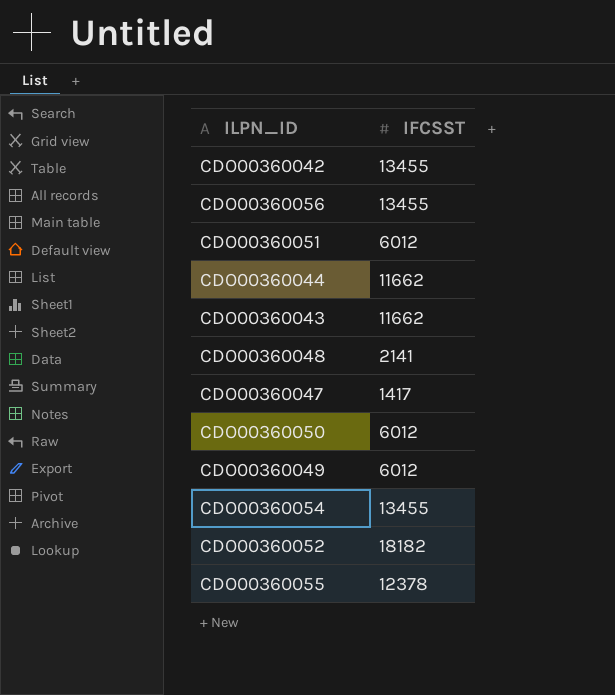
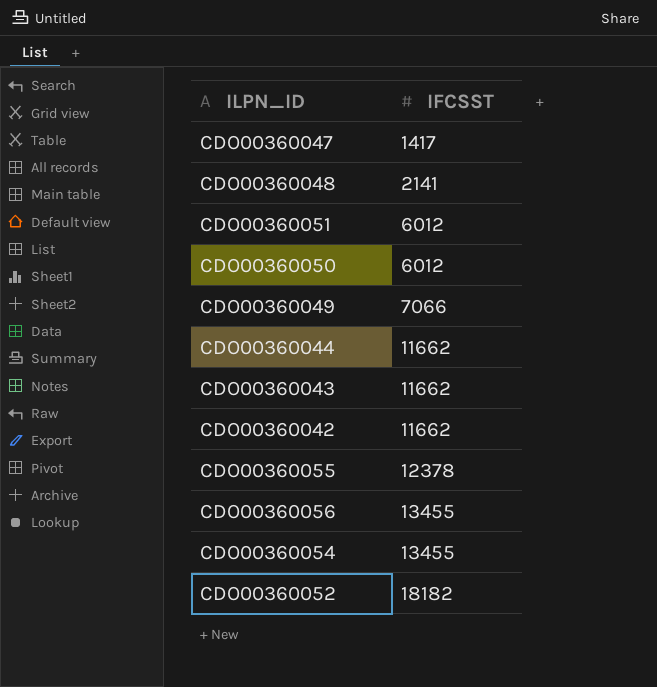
row order: none -> IFCSST ascending
CDO00360049 | IFCSST: 6012 -> 7066
CDO00360042 | IFCSST: 13455 -> 11662

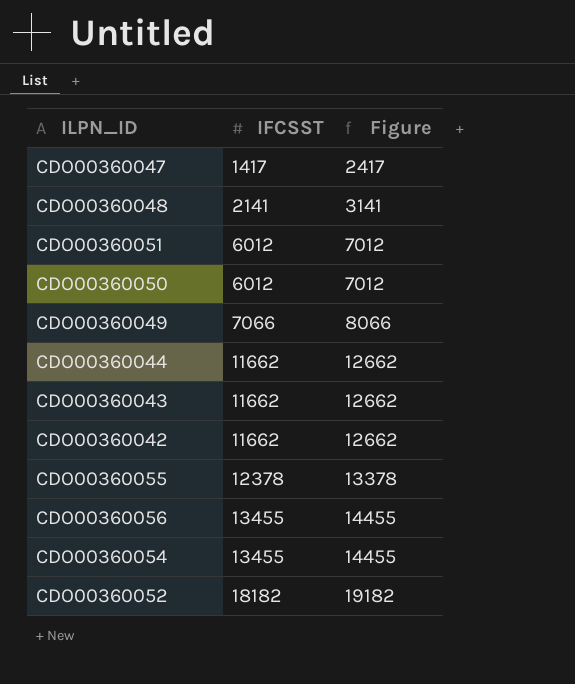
column Figure | formula: none -> [IFCSST] + 1000

